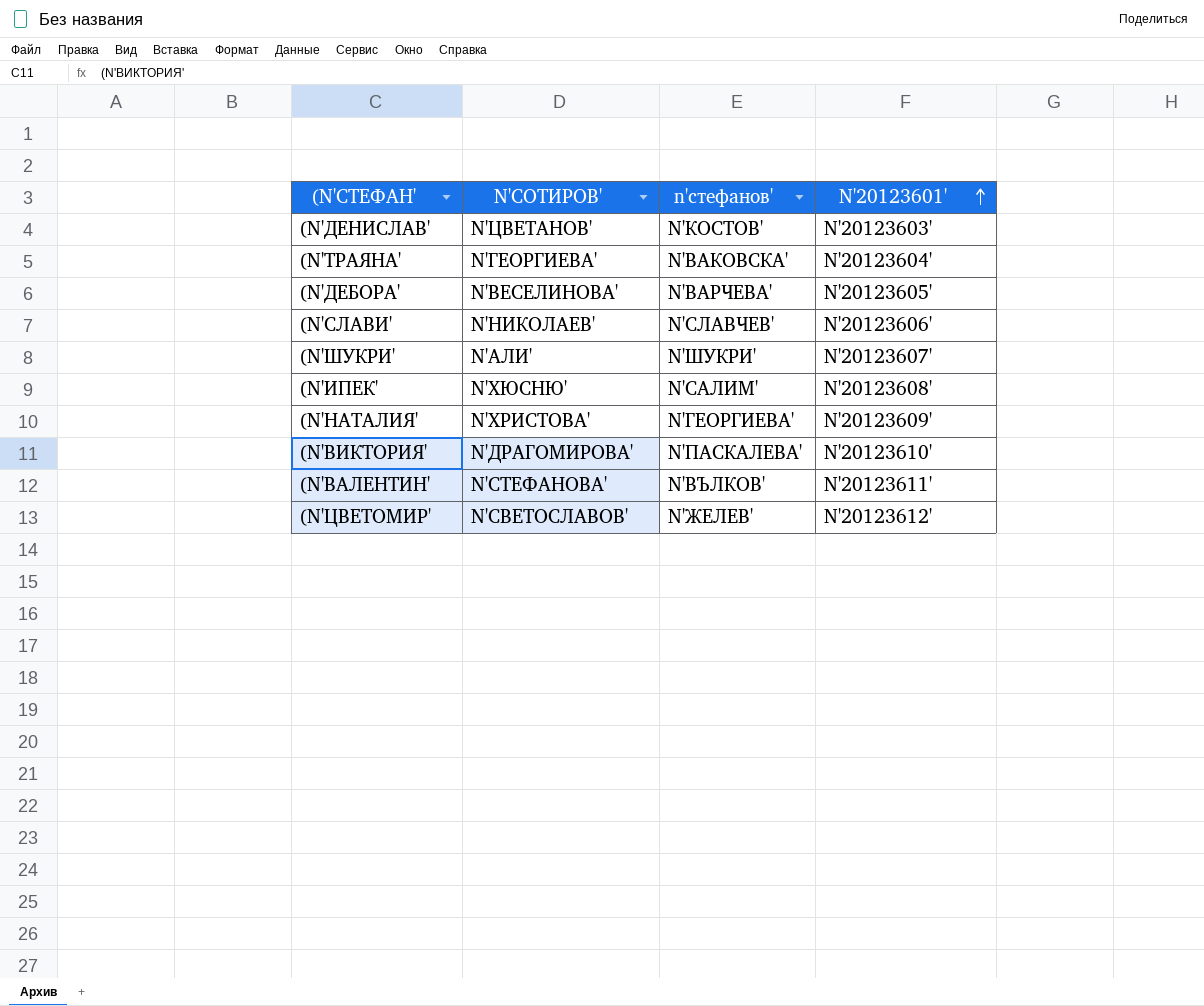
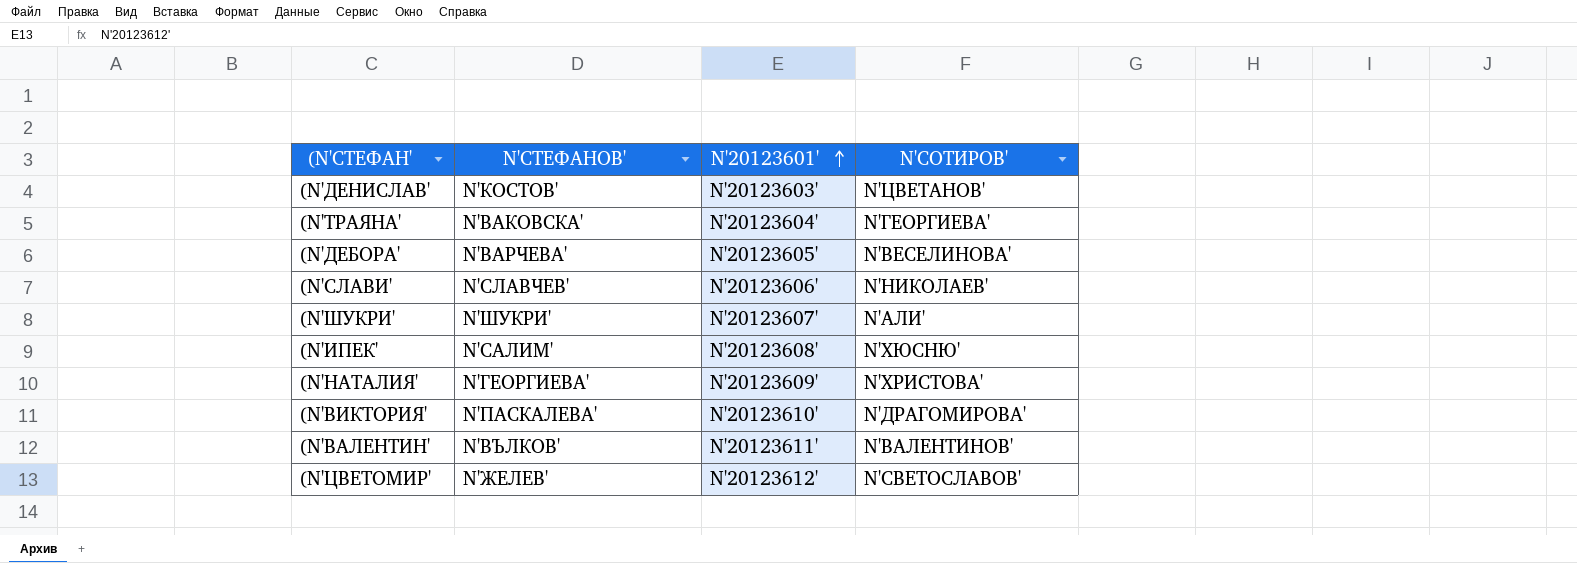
column name: n'стефанов' -> N'СТЕФАНОВ'
column N'СОТИРОВ' | position: 2 -> 4
(N'ВАЛЕНТИН' | N'СОТИРОВ': N'СТЕФАНОВА' -> N'ВАЛЕНТИНОВ'

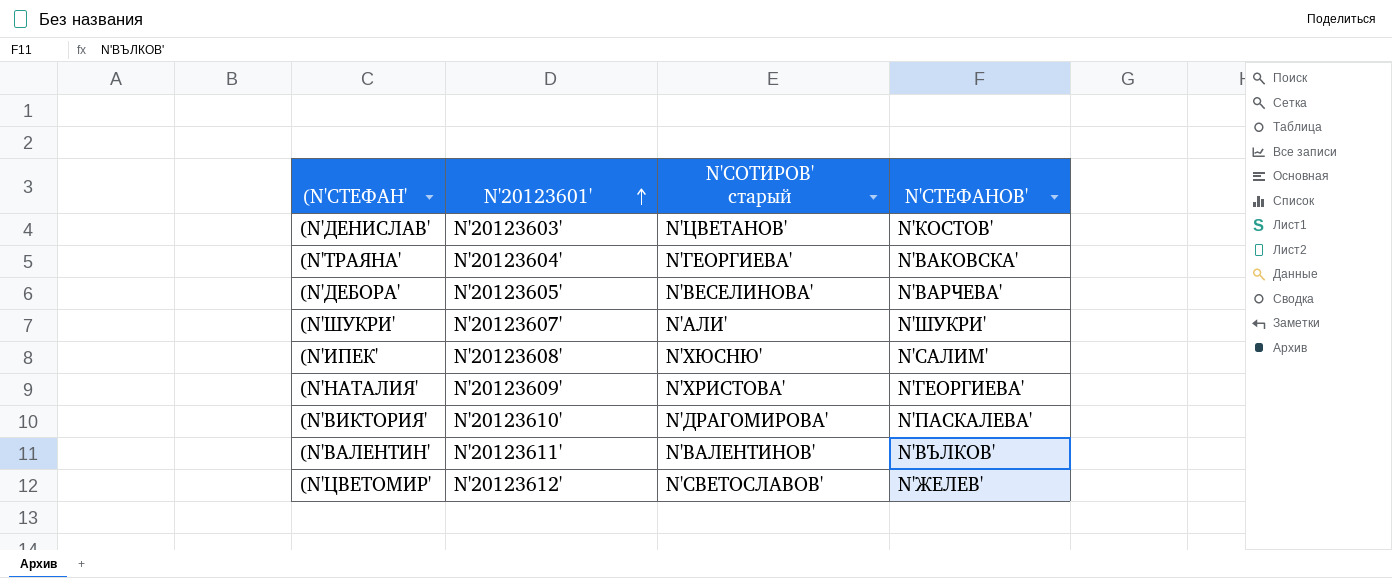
column name: N'СОТИРОВ' -> N'СОТИРОВ' старый
column N'СТЕФАНОВ' | position: 2 -> 4
row (N'СЛАВИ': N'СЛАВЧЕВ' | N'20123606' | N'НИКОЛАЕВ' -> none

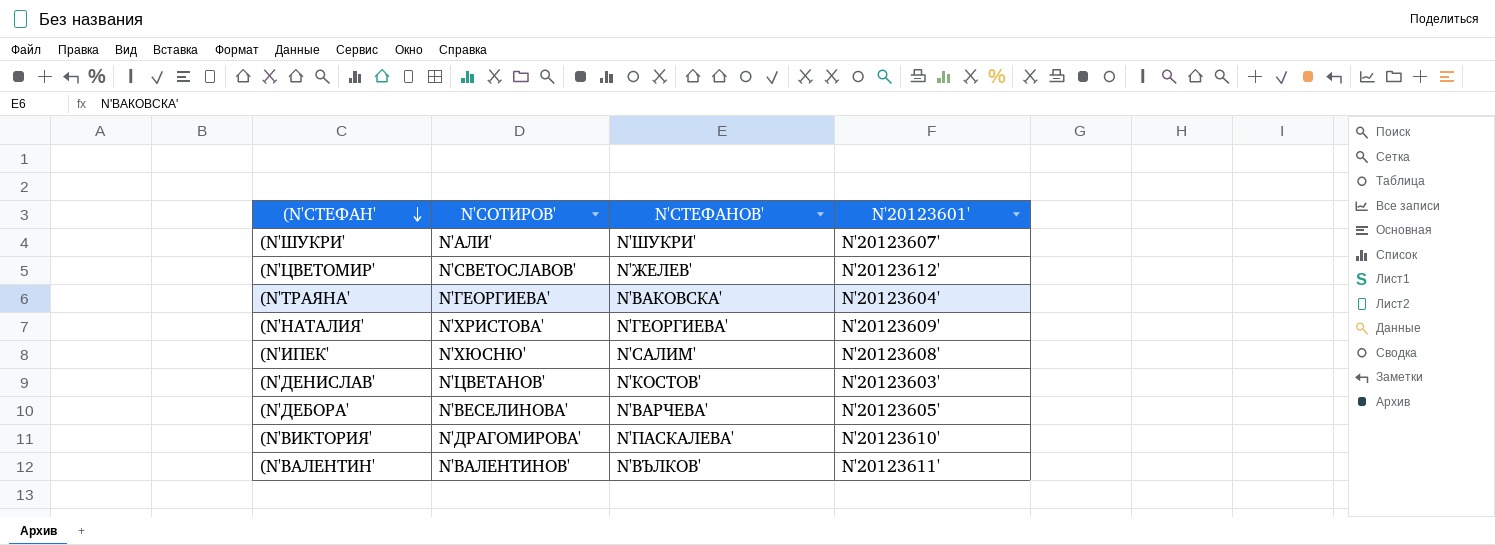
row order: N'20123601' ascending -> (N'СТЕФАН' descending
column name: N'СОТИРОВ' старый -> N'СОТИРОВ'
column N'20123601' | position: 2 -> 4

